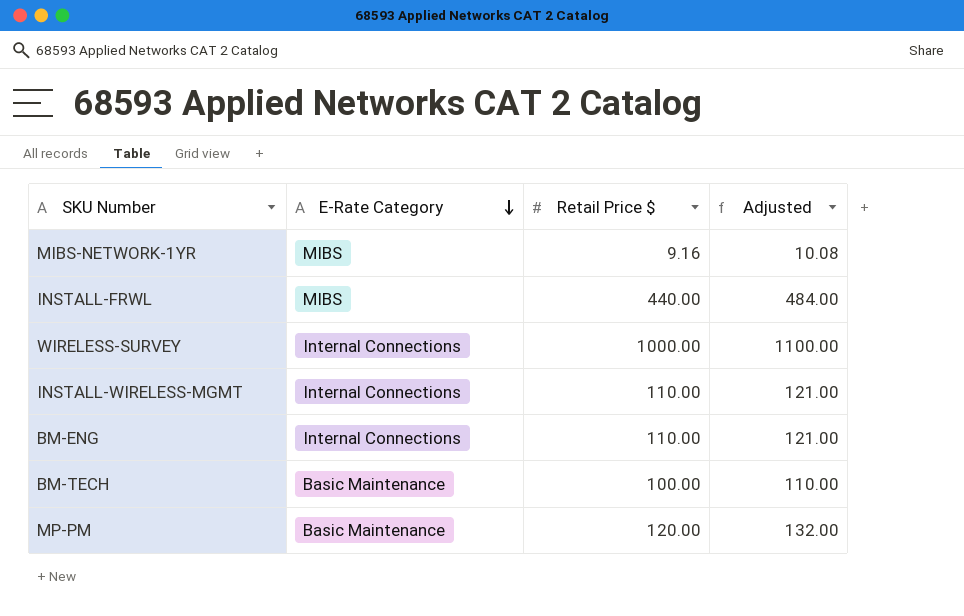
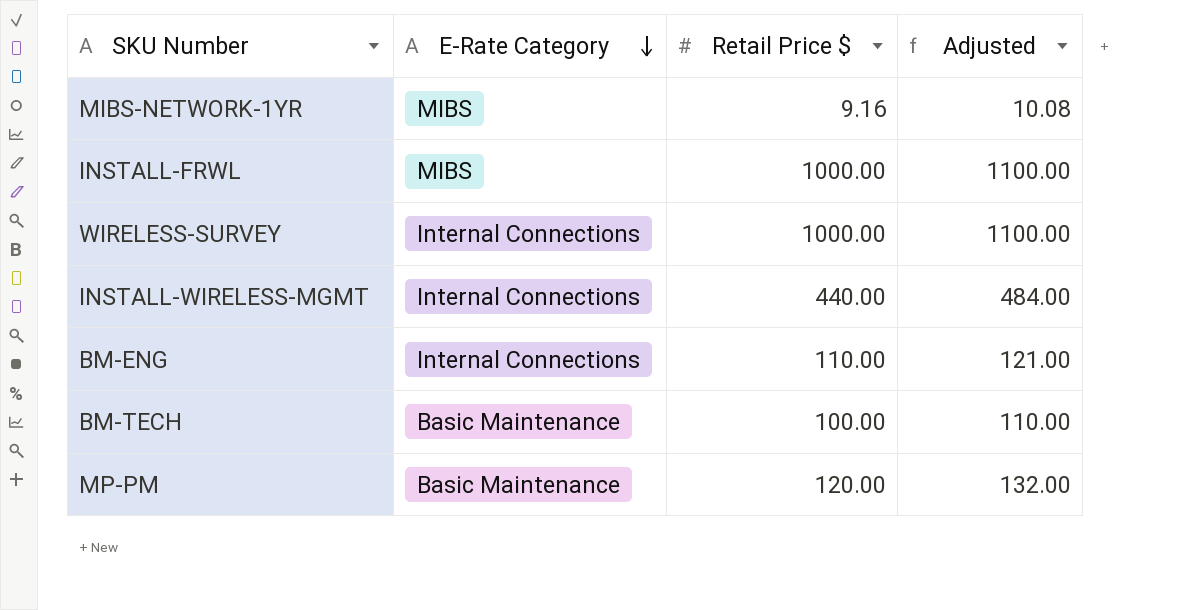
INSTALL-FRWL | Retail Price $: 440.00 -> 1000.00
INSTALL-FRWL | Adjusted: 484.00 -> 1100.00
INSTALL-WIRELESS-MGMT | Retail Price $: 110.00 -> 440.00
INSTALL-WIRELESS-MGMT | Adjusted: 121.00 -> 484.00

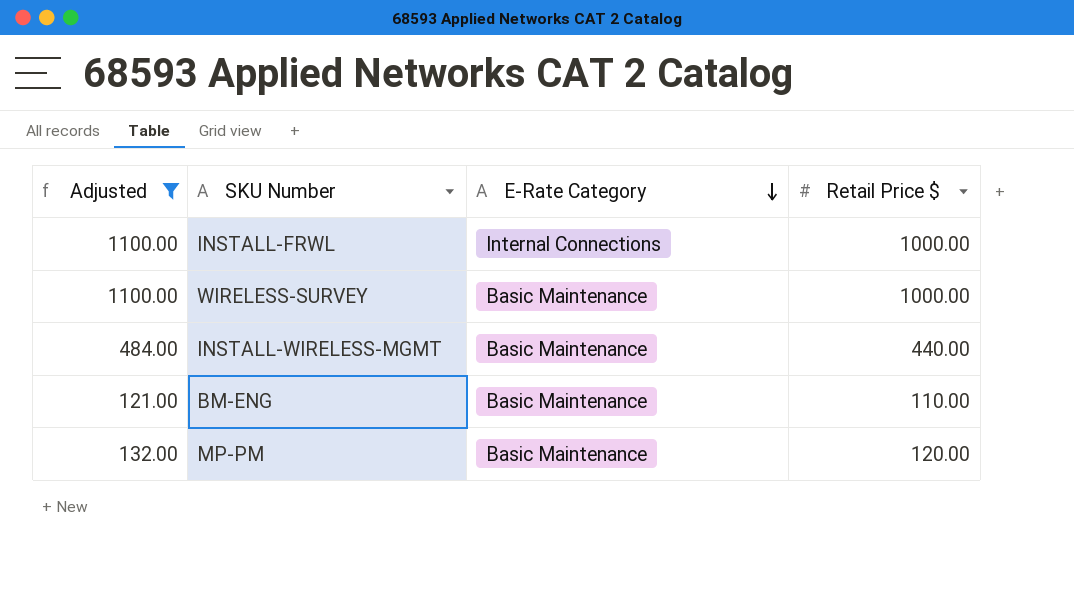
filter: none -> Adjusted >= 121.00
column Adjusted | position: 4 -> 1
INSTALL-FRWL | E-Rate Category: MIBS -> Internal Connections
WIRELESS-SURVEY | E-Rate Category: Internal Connections -> Basic Maintenance
INSTALL-WIRELESS-MGMT | E-Rate Category: Internal Connections -> Basic Maintenance
BM-ENG | E-Rate Category: Internal Connections -> Basic Maintenance

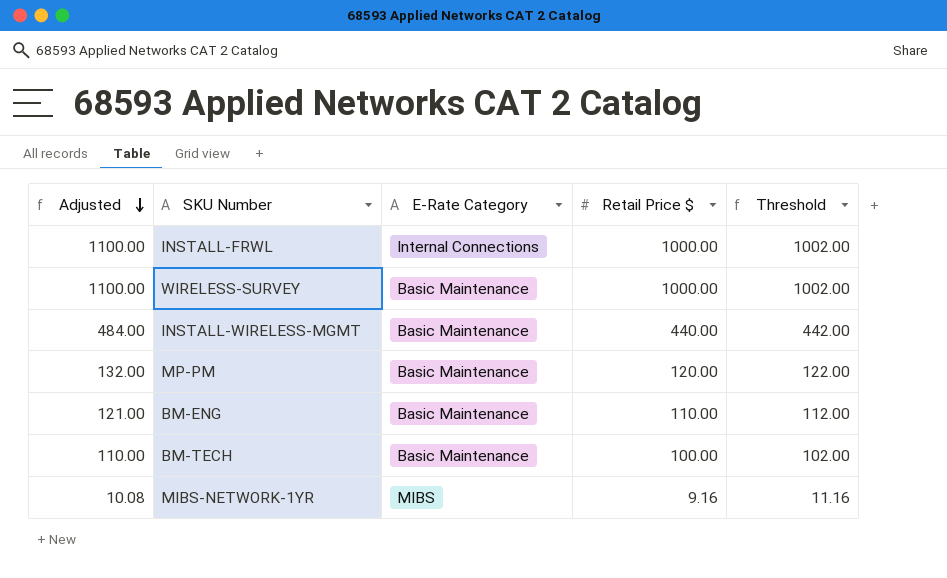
filter: Adjusted >= 121.00 -> none
row order: E-Rate Category descending -> Adjusted descending
column Threshold | formula: none -> [Retail Price $] + 2

